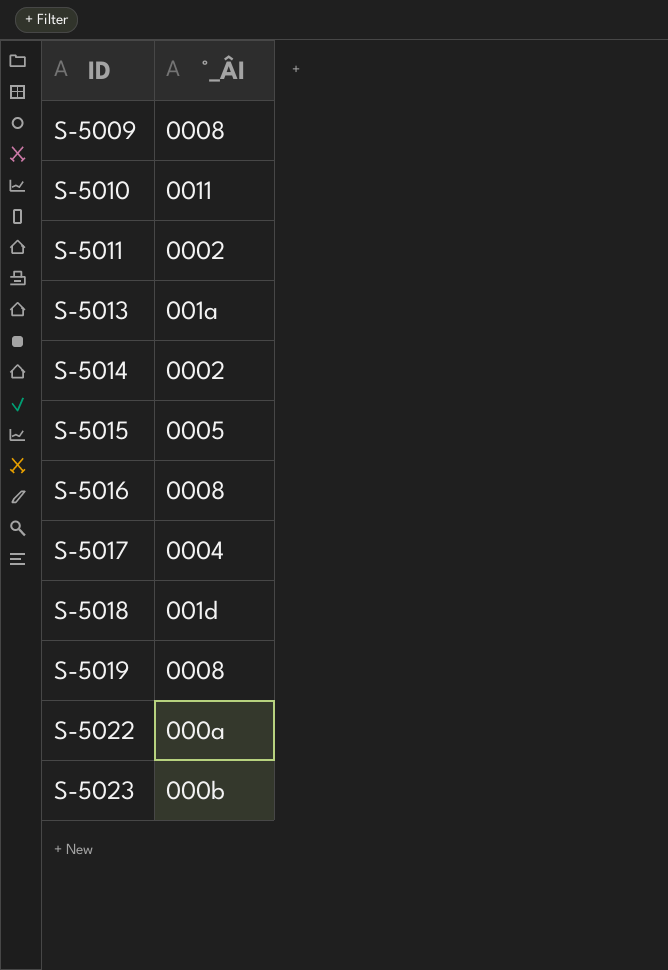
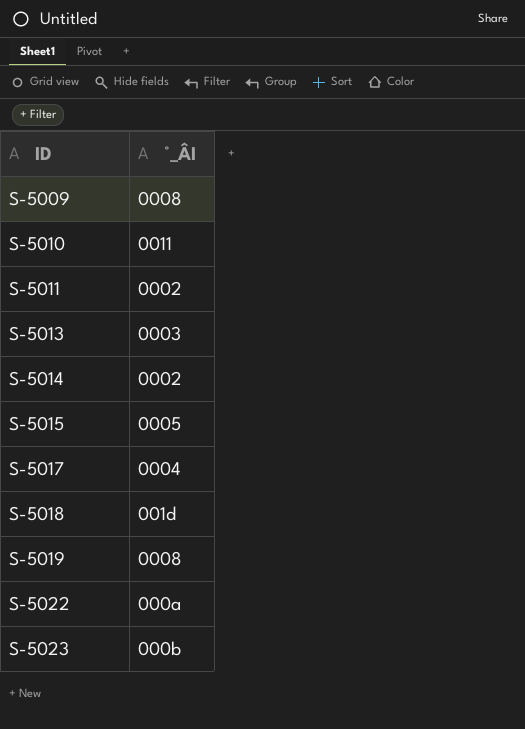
row S-5016: 0008 -> none
S-5013 | °_ÂI: 001a -> 0003

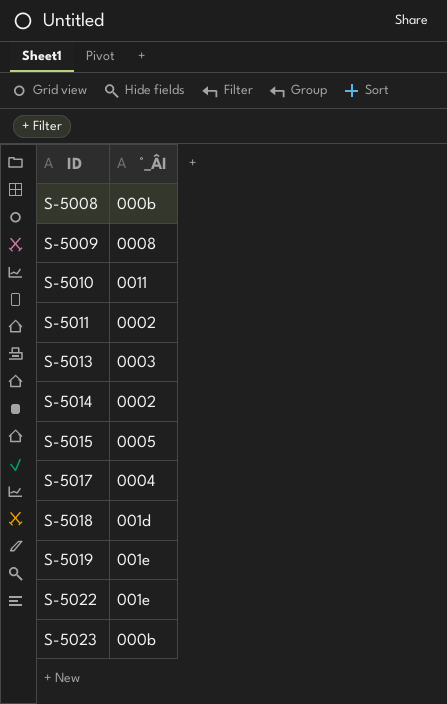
row S-5008: none -> 000b
S-5019 | °_ÂI: 0008 -> 001e
S-5022 | °_ÂI: 000a -> 001e

